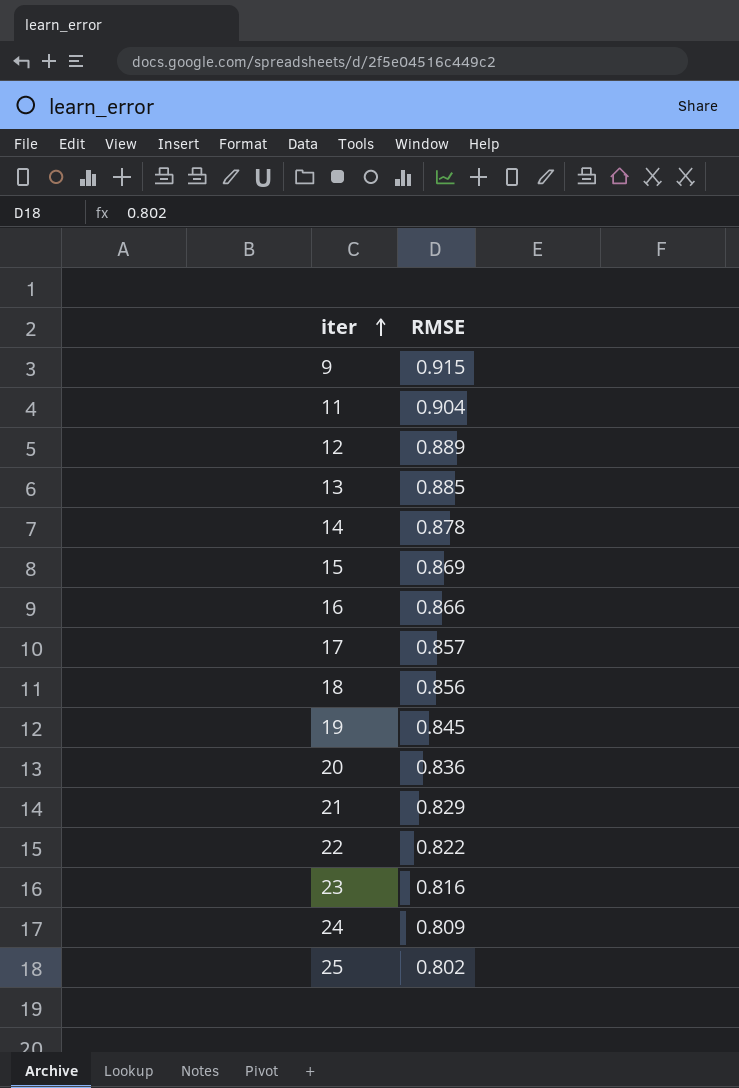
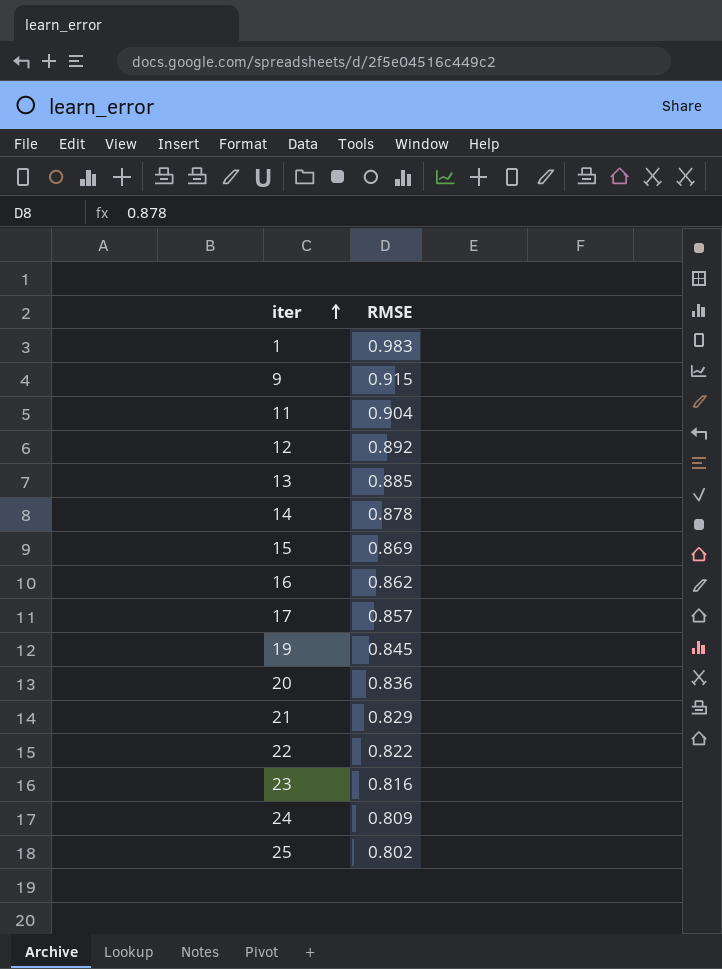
row 18: 0.856 -> none
row 1: none -> 0.983
12 | RMSE: 0.889 -> 0.892
16 | RMSE: 0.866 -> 0.862

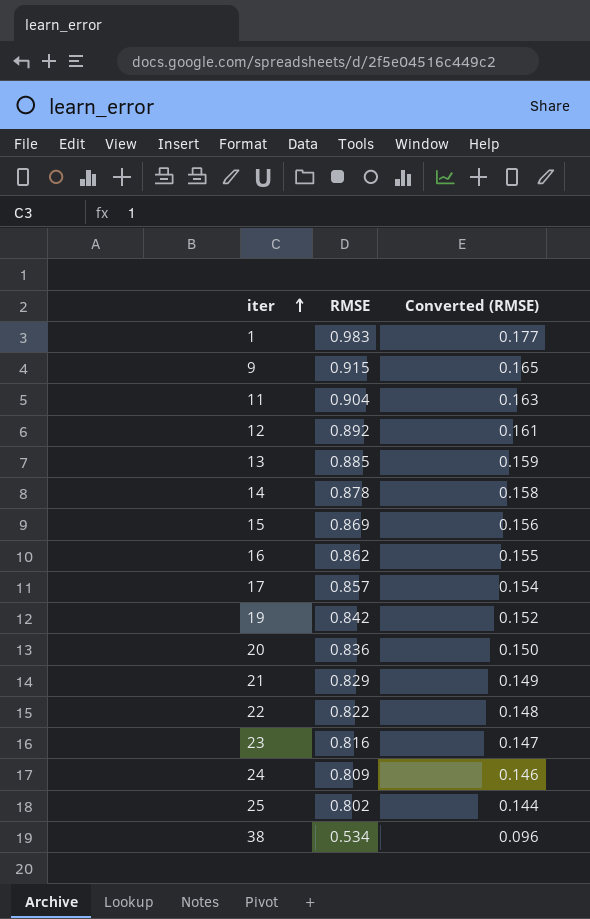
column Converted (RMSE) | formula: none -> [RMSE] * 0.18
19 | RMSE: 0.845 -> 0.842
row 38: none -> 0.534 | 0.096

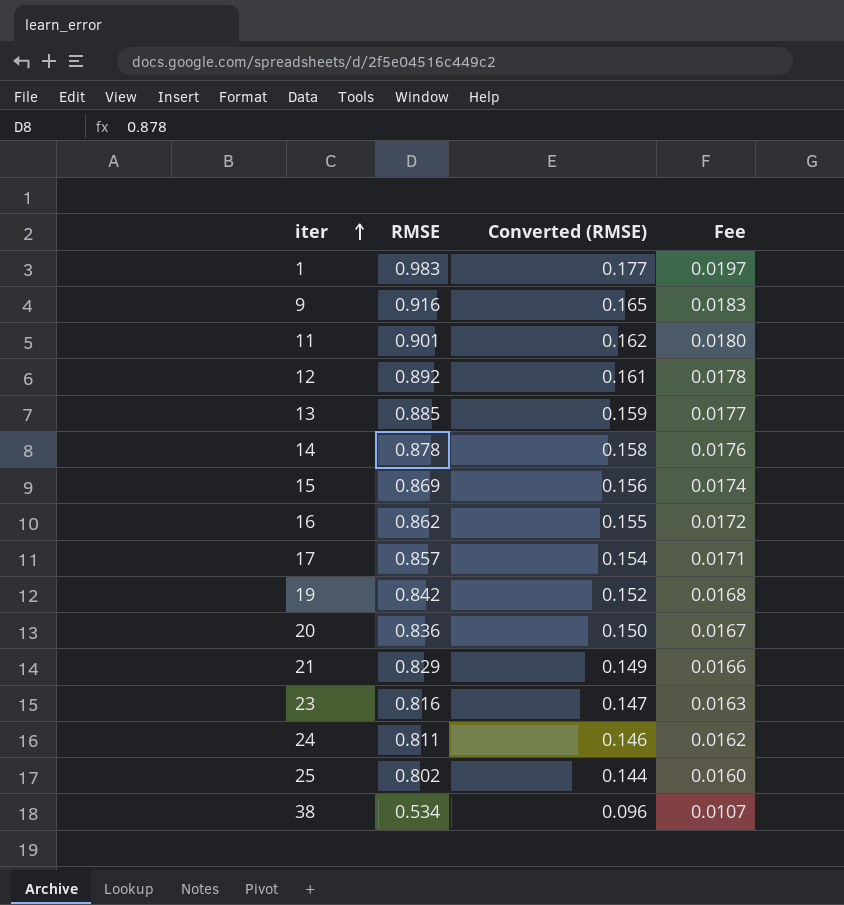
column Fee | formula: none -> [RMSE] * 0.02
row 22: 0.822 | 0.148 -> none
9 | RMSE: 0.915 -> 0.916
11 | RMSE: 0.904 -> 0.901
11 | Converted (RMSE): 0.163 -> 0.162
24 | RMSE: 0.809 -> 0.811

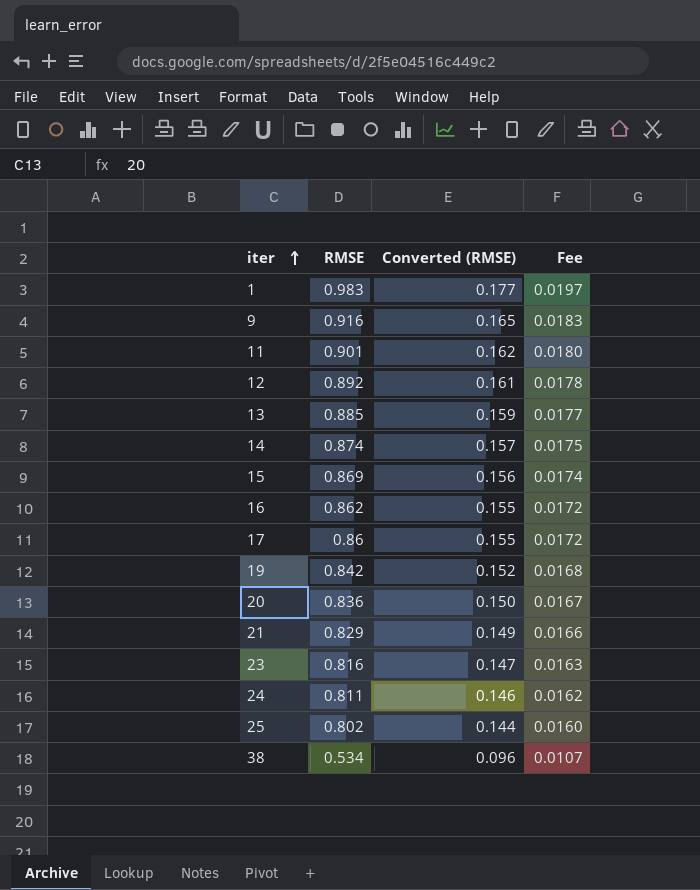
14 | RMSE: 0.878 -> 0.874
14 | Converted (RMSE): 0.158 -> 0.157
14 | Fee: 0.0176 -> 0.0175
17 | RMSE: 0.857 -> 0.86
17 | Converted (RMSE): 0.154 -> 0.155
17 | Fee: 0.0171 -> 0.0172

